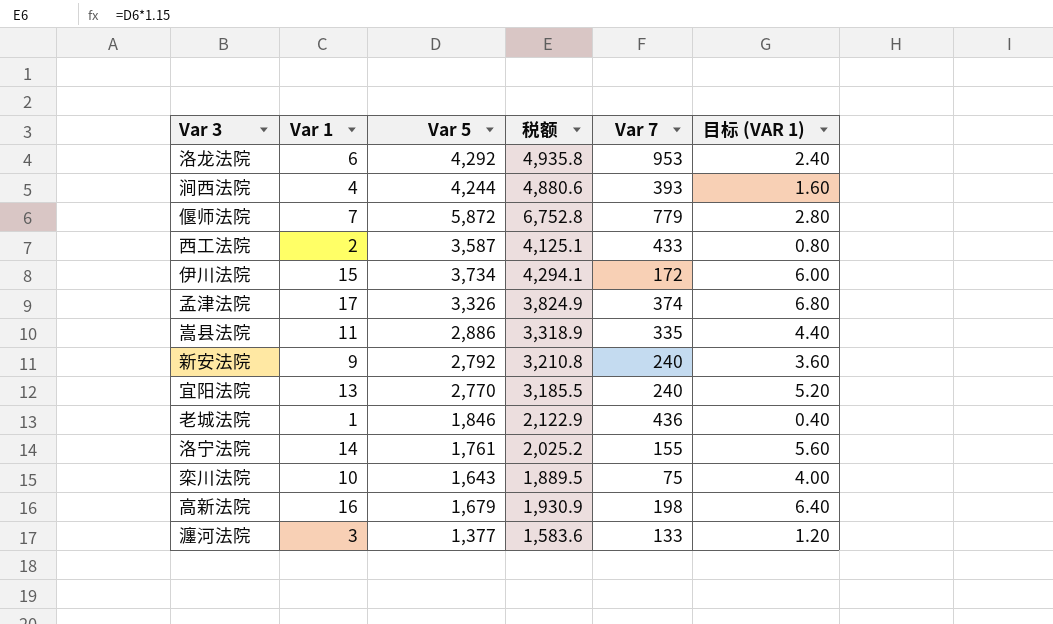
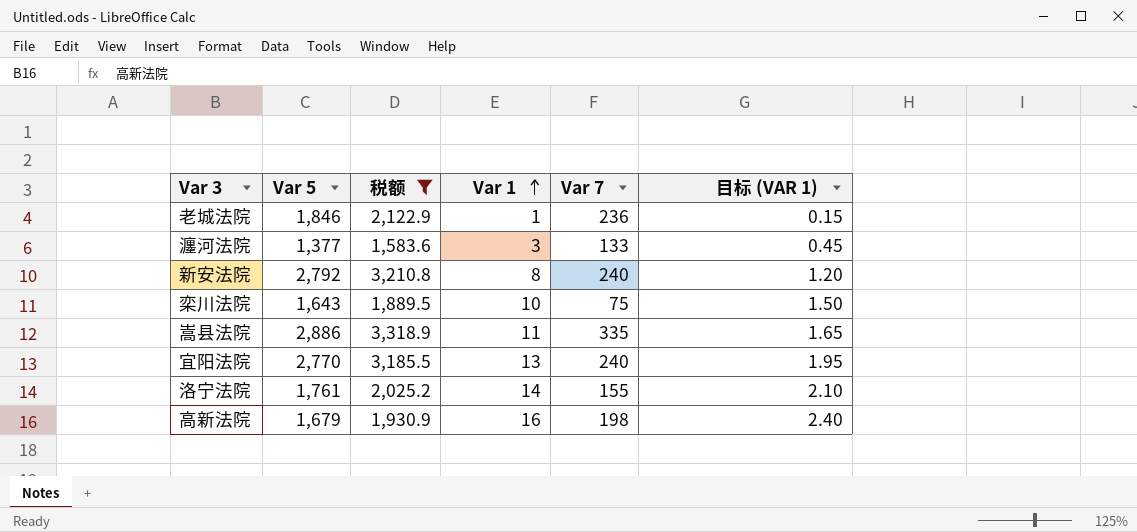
filter: none -> 税额 <= 3,318.9
row order: none -> Var 1 ascending
column Var 1 | position: 2 -> 4
column 目标 (VAR 1) | formula: [Var 1] * 0.4 -> [Var 1] * 0.15
老城法院 | Var 7: 436 -> 236
新安法院 | Var 1: 9 -> 8

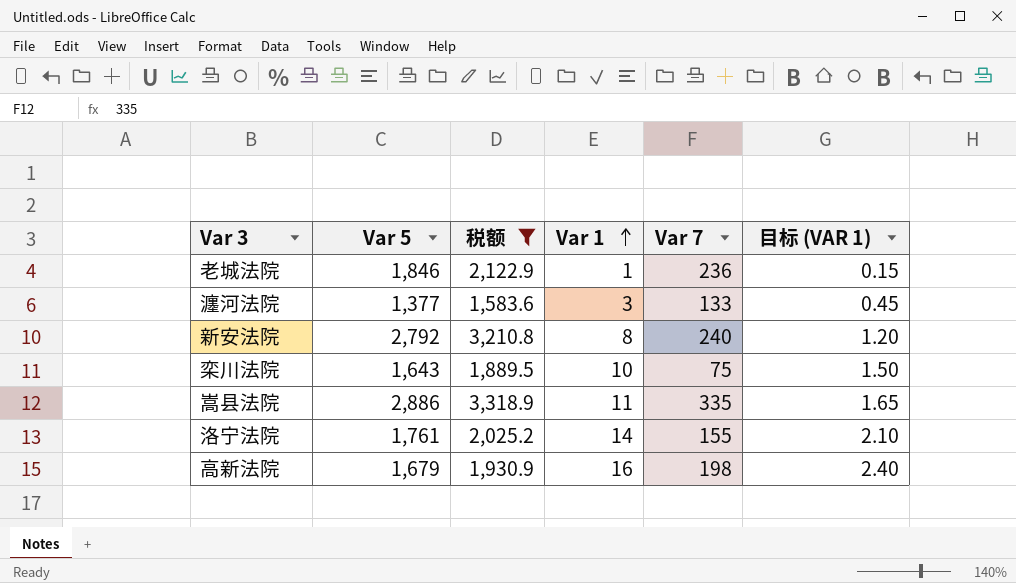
row 宜阳法院: 2,770 | 3,185.5 | 13 | 240 | 1.95 -> none

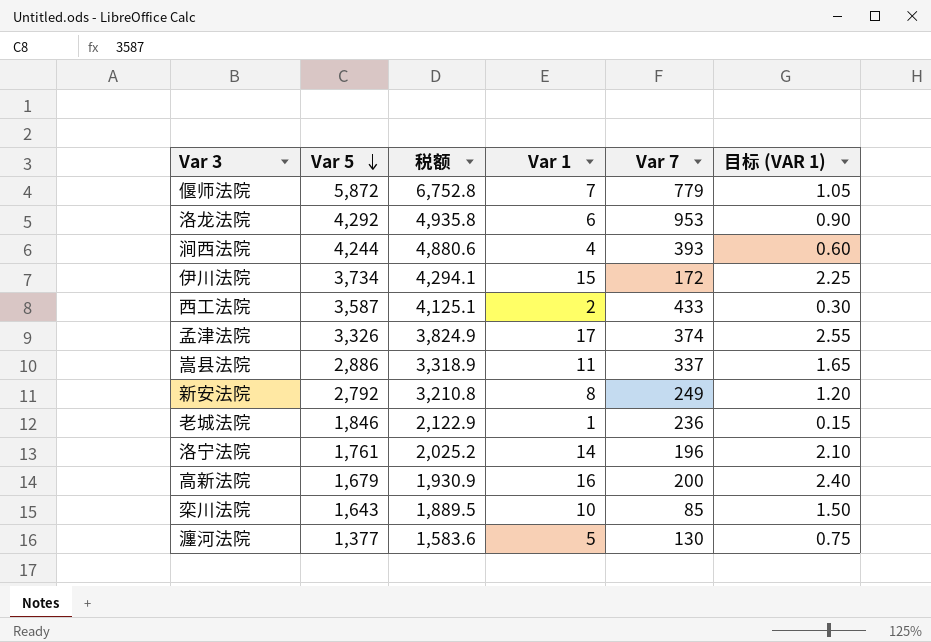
filter: 税额 <= 3,318.9 -> none
row order: Var 1 ascending -> Var 5 descending
嵩县法院 | Var 7: 335 -> 337
新安法院 | Var 7: 240 -> 249
洛宁法院 | Var 7: 155 -> 196
高新法院 | Var 7: 198 -> 200
栾川法院 | Var 7: 75 -> 85
瀍河法院 | Var 1: 3 -> 5
瀍河法院 | Var 7: 133 -> 130
瀍河法院 | 目标 (VAR 1): 0.45 -> 0.75

